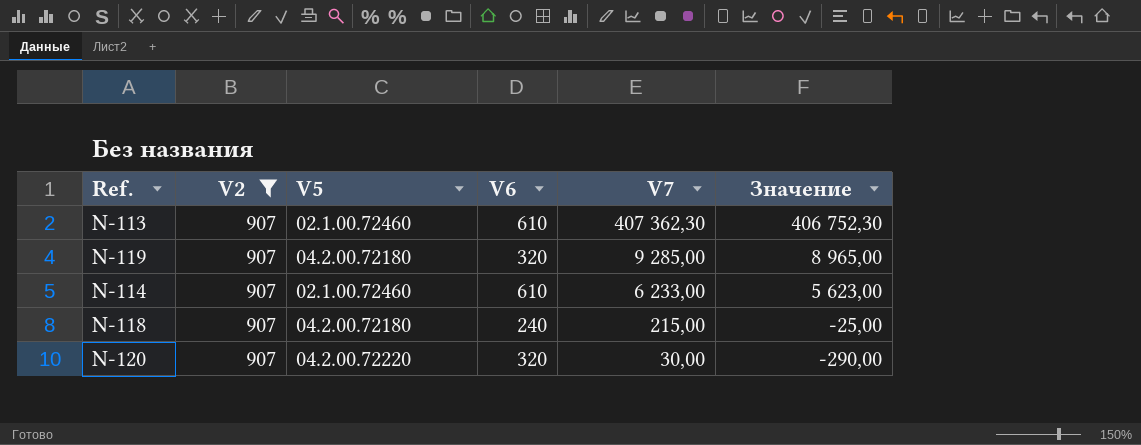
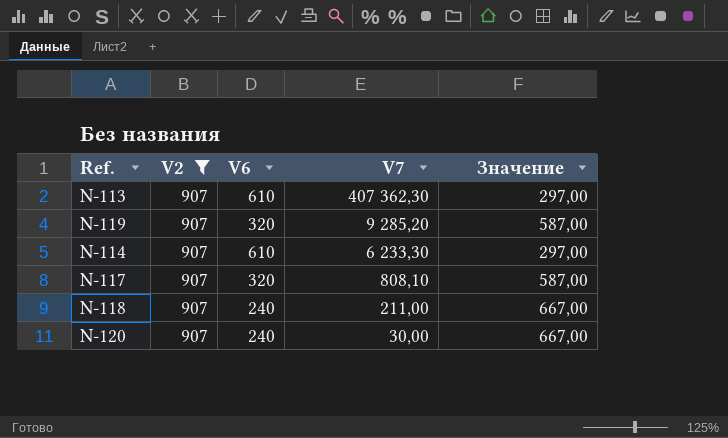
column V5 | position: 3 -> none
column Значение | formula: [V7] - [V6] -> [V2] - [V6]
N-119 | V7: 9 285,00 -> 9 285,20
N-114 | V7: 6 233,00 -> 6 233,30
row N-117: none -> 907 | 320 | 808,10 | 587,00
N-118 | V7: 215,00 -> 211,00
N-120 | V6: 320 -> 240

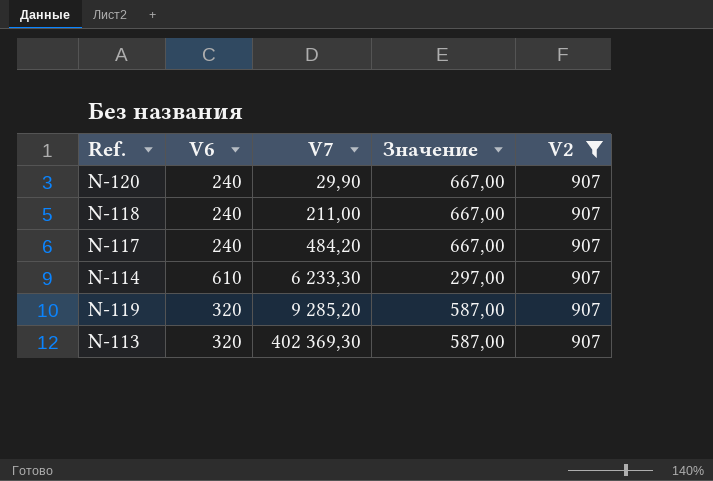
row order: V7 descending -> V7 ascending
column V2 | position: 2 -> 5
N-120 | V7: 30,00 -> 29,90
N-117 | V6: 320 -> 240
N-117 | V7: 808,10 -> 484,20
N-117 | Значение: 587,00 -> 667,00
N-113 | V6: 610 -> 320
N-113 | V7: 407 362,30 -> 402 369,30
N-113 | Значение: 297,00 -> 587,00

